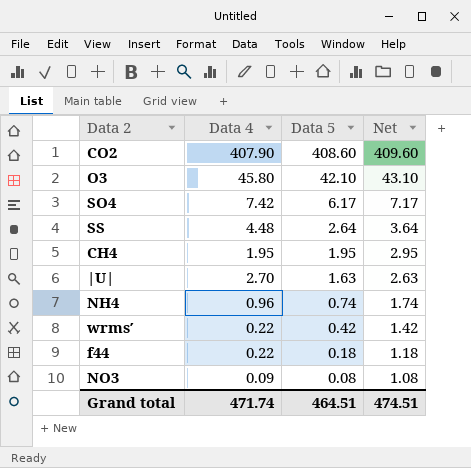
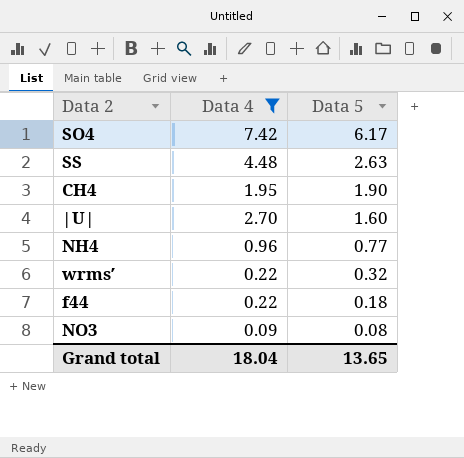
filter: none -> Data 4 <= 7.42
column Net | formula: [Data 5] + 1 -> none
SS | Data 5: 2.64 -> 2.63
CH4 | Data 5: 1.95 -> 1.90
|U| | Data 5: 1.63 -> 1.60
NH4 | Data 5: 0.74 -> 0.77
wrms′ | Data 5: 0.42 -> 0.32
Grand total | Data 4: 471.74 -> 18.04
Grand total | Data 5: 464.51 -> 13.65

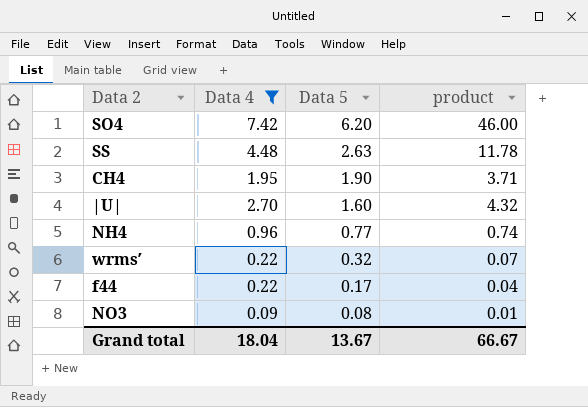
column product | formula: none -> [Data 4] * [Data 5]
SO4 | Data 5: 6.17 -> 6.20
f44 | Data 5: 0.18 -> 0.17
Grand total | Data 5: 13.65 -> 13.67

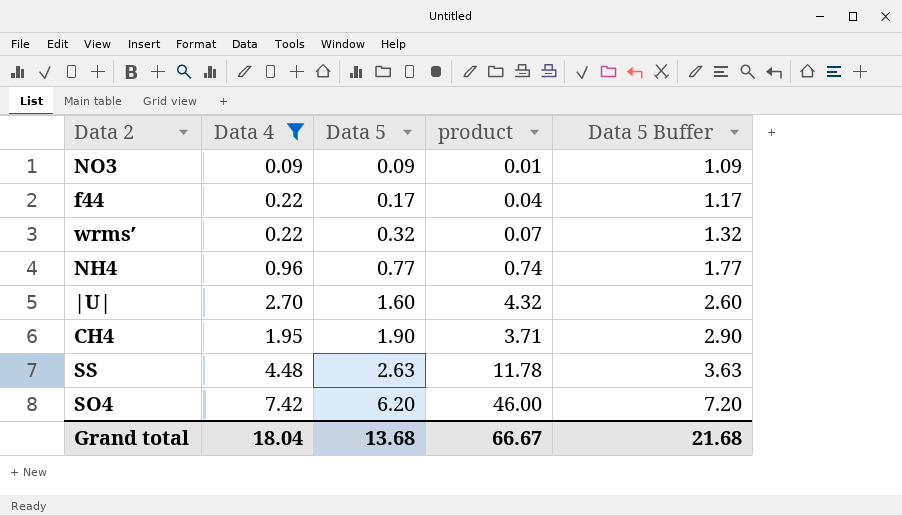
row order: Data 5 descending -> Data 5 ascending
column Data 5 Buffer | formula: none -> [Data 5] + 1
NO3 | Data 5: 0.08 -> 0.09
Grand total | Data 5: 13.67 -> 13.68

